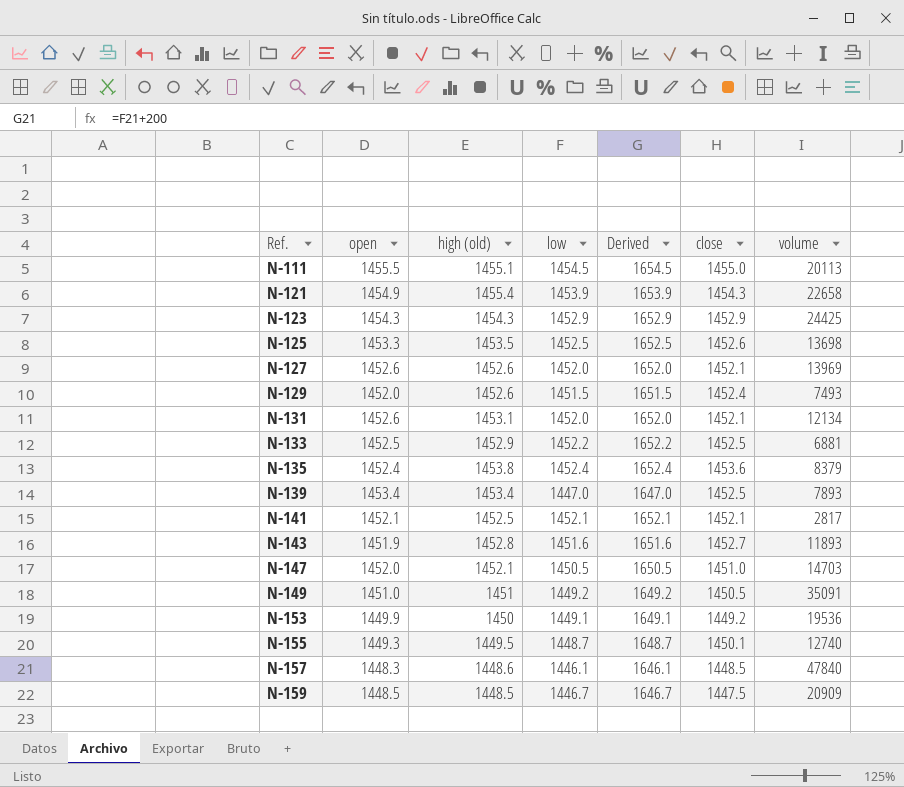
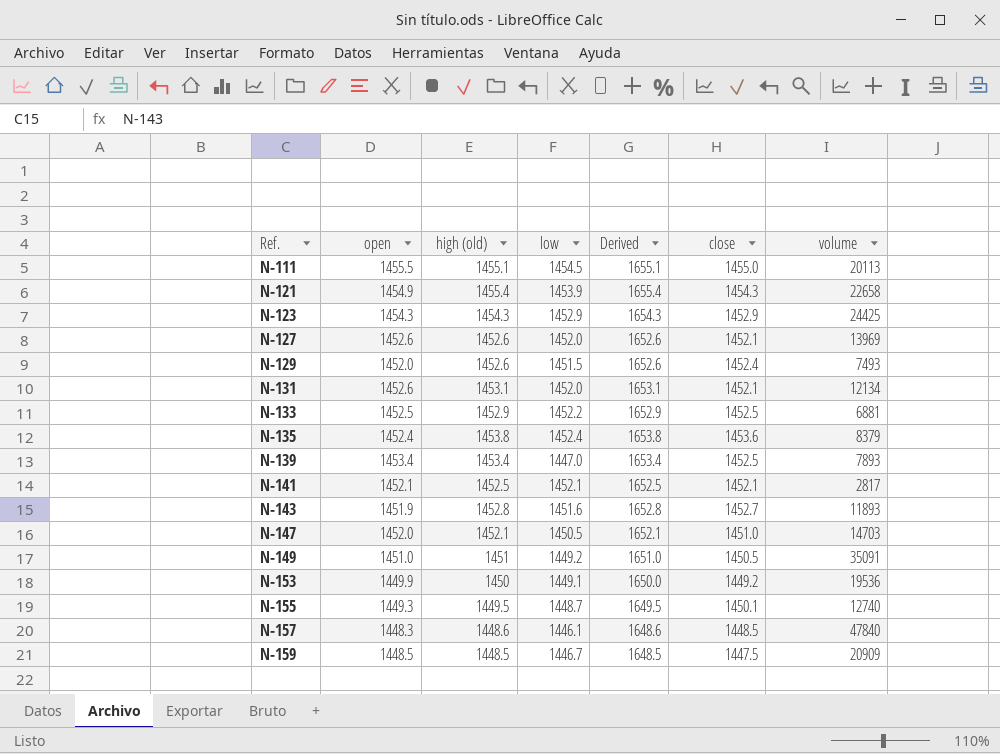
column Derived | formula: [low] + 200 -> [high (old)] + 200
row N-125: 1453.3 | 1453.5 | 1452.5 | 1652.5 | 1452.6 | 13698 -> none

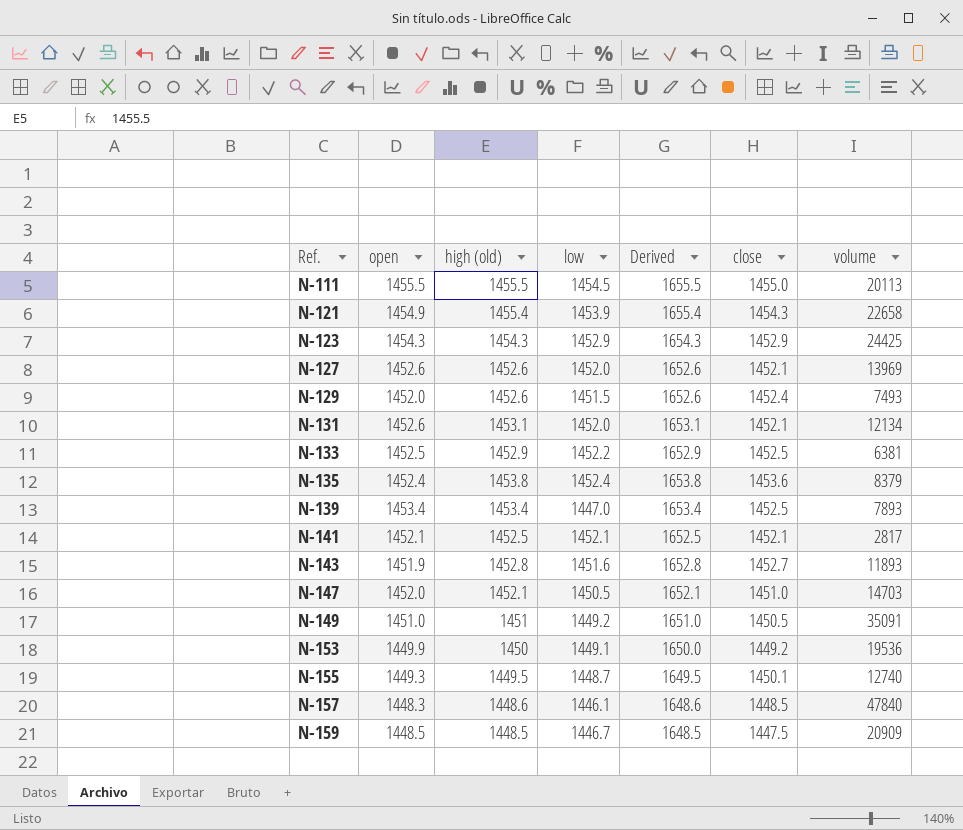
N-111 | high (old): 1455.1 -> 1455.5
N-111 | Derived: 1655.1 -> 1655.5
N-133 | volume: 6881 -> 6381

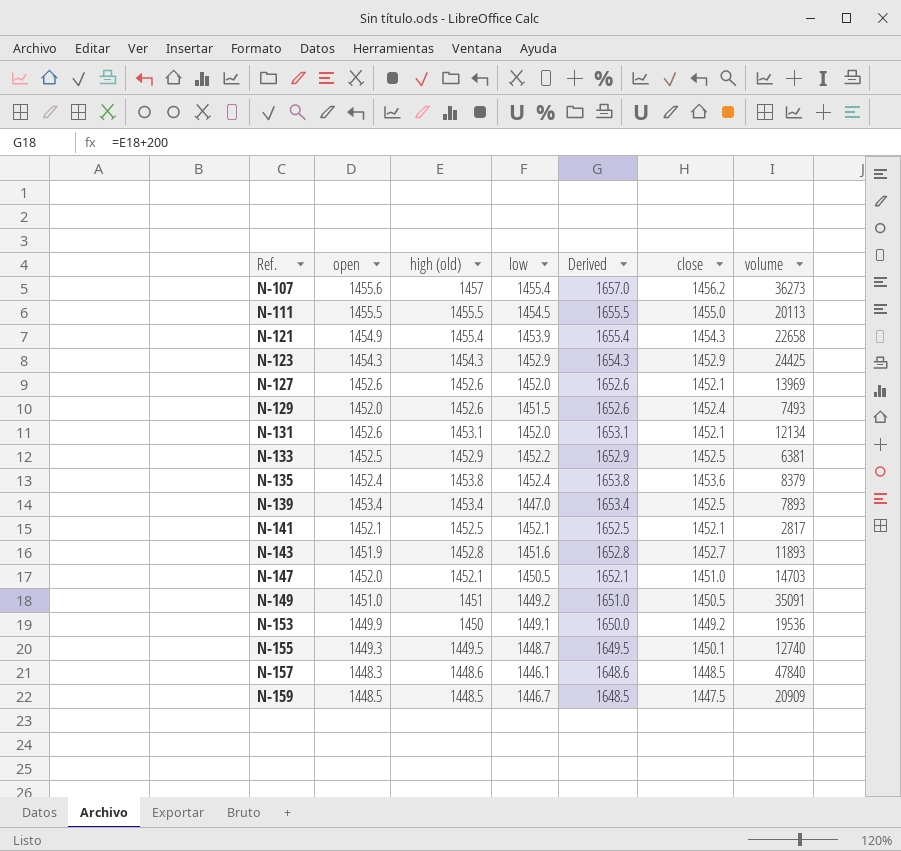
row N-107: none -> 1455.6 | 1457 | 1455.4 | 1657.0 | 1456.2 | 36273

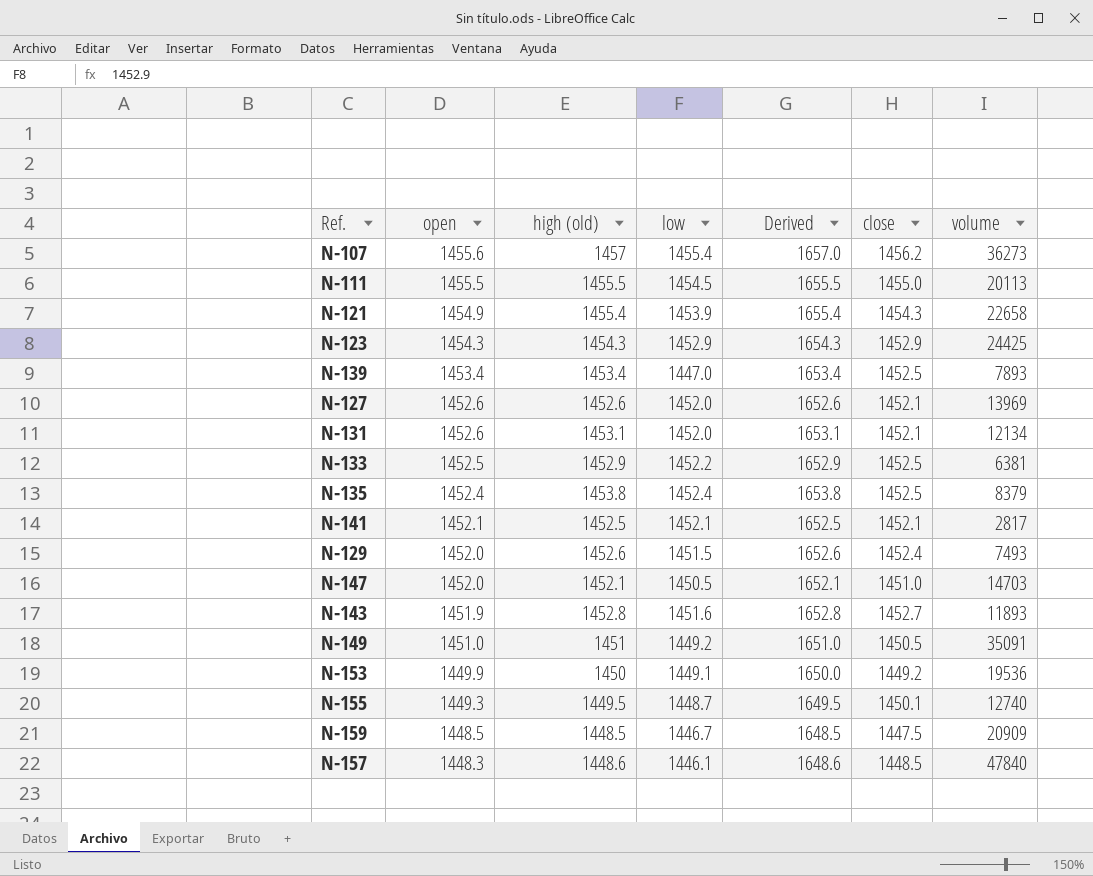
row order: Ref. ascending -> open descending
N-135 | close: 1453.6 -> 1452.5

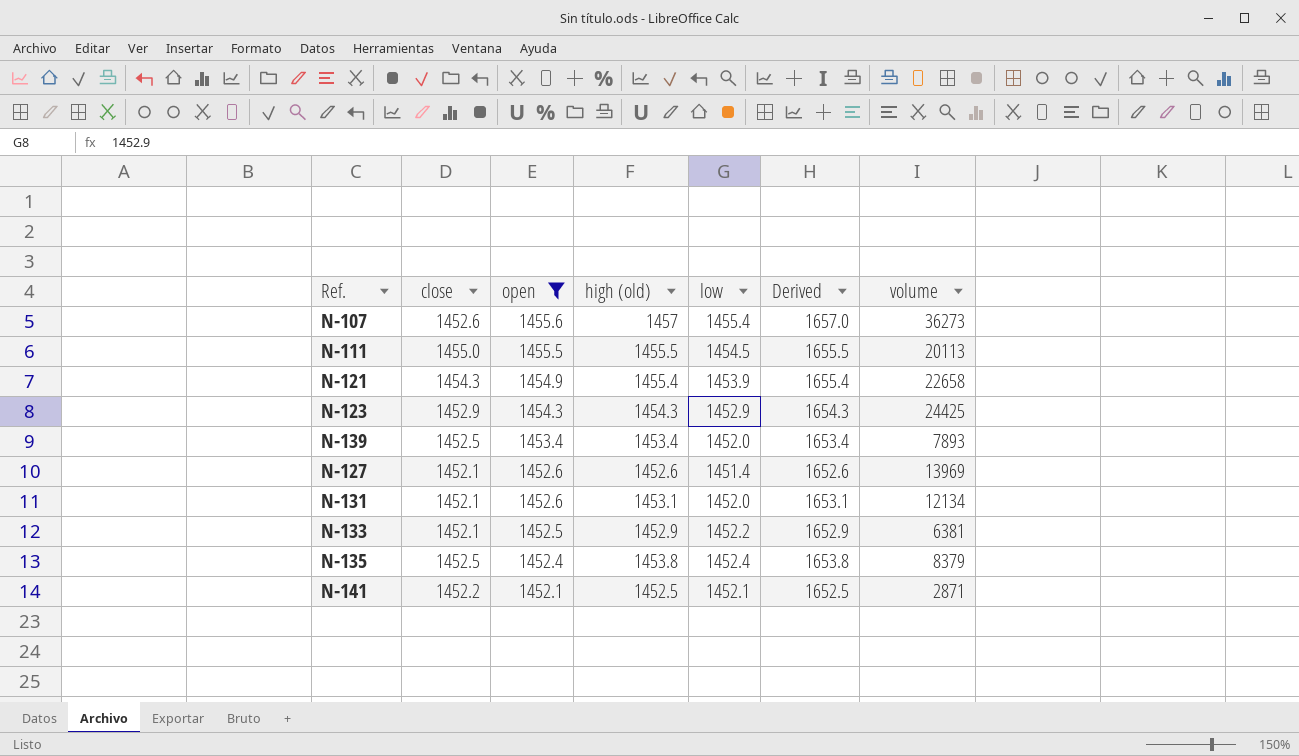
filter: none -> open >= 1452.1
column close | position: 6 -> 2
N-107 | close: 1456.2 -> 1452.6
N-139 | low: 1447.0 -> 1452.0
N-127 | low: 1452.0 -> 1451.4
N-133 | close: 1452.5 -> 1452.1
N-141 | close: 1452.1 -> 1452.2
N-141 | volume: 2817 -> 2871

